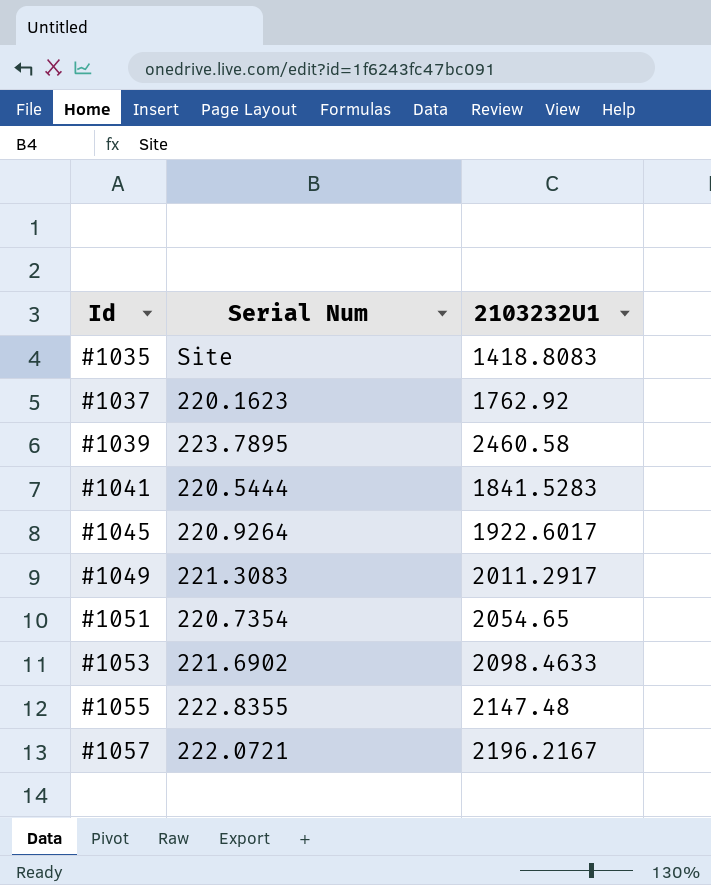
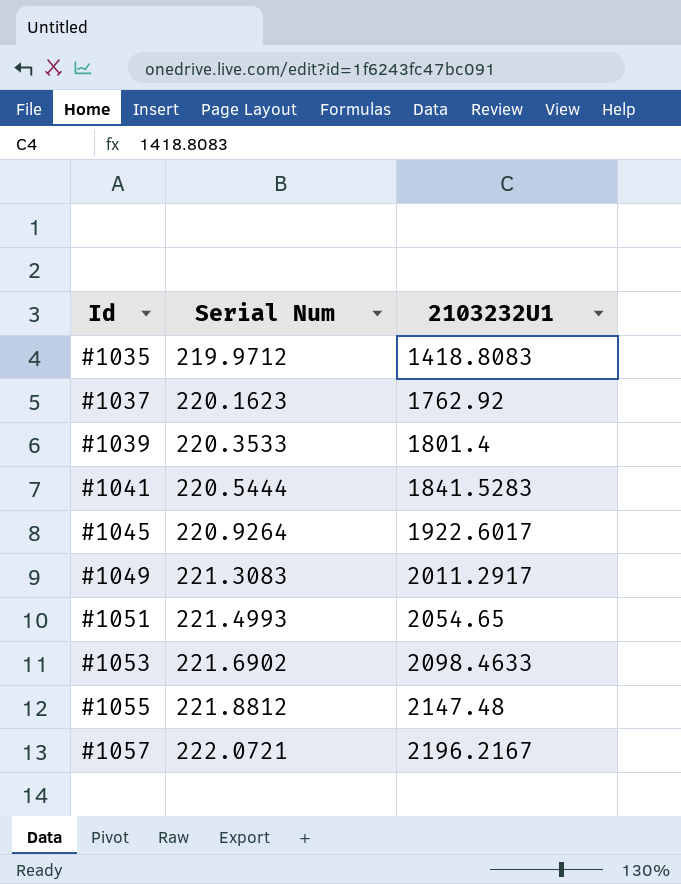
#1035 | Serial Num: Site -> 219.9712
#1039 | Serial Num: 223.7895 -> 220.3533
#1039 | 2103232U1: 2460.58 -> 1801.4
#1051 | Serial Num: 220.7354 -> 221.4993
#1055 | Serial Num: 222.8355 -> 221.8812

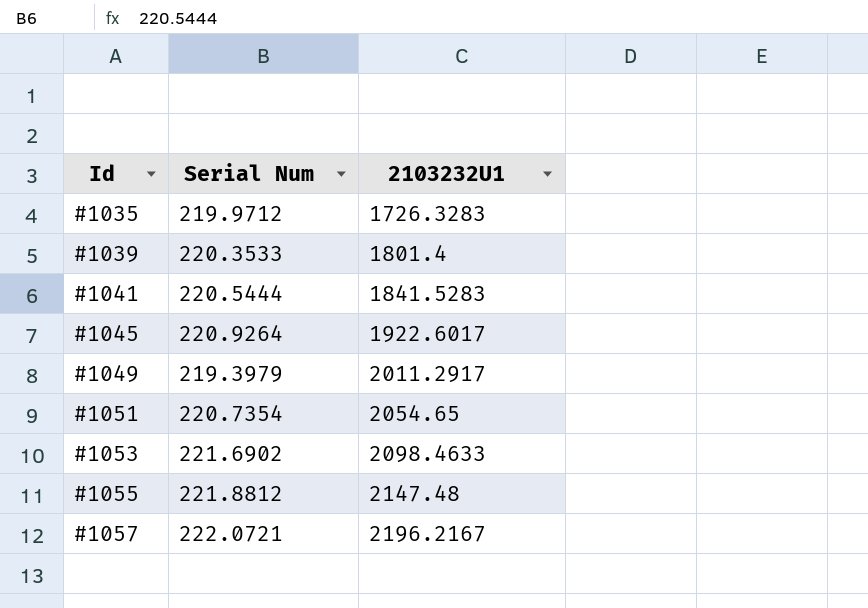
row #1037: 220.1623 | 1762.92 -> none
#1035 | 2103232U1: 1418.8083 -> 1726.3283
#1049 | Serial Num: 221.3083 -> 219.3979
#1051 | Serial Num: 221.4993 -> 220.7354

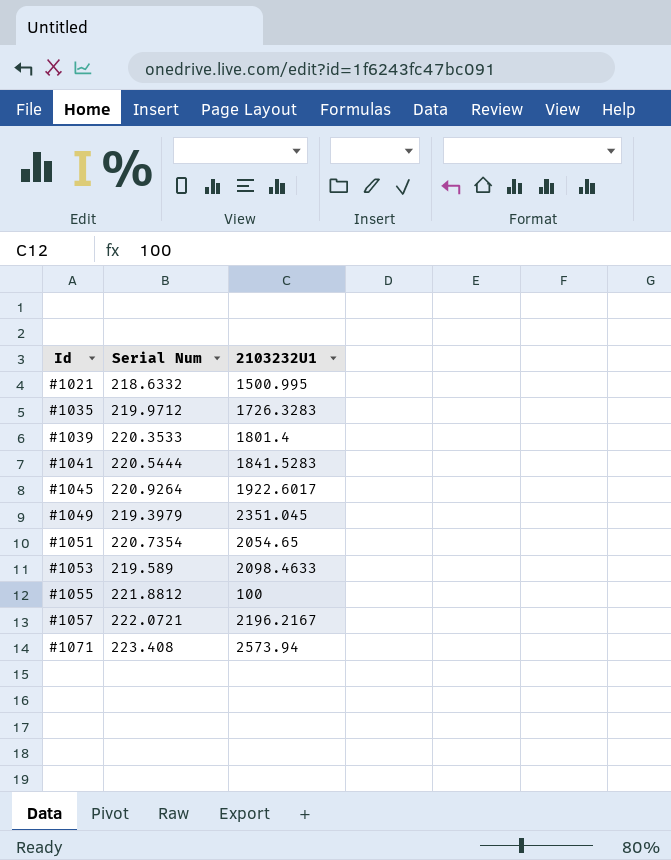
row #1021: none -> 218.6332 | 1500.995
#1049 | 2103232U1: 2011.2917 -> 2351.045
#1053 | Serial Num: 221.6902 -> 219.589
#1055 | 2103232U1: 2147.48 -> 100
row #1071: none -> 223.408 | 2573.94

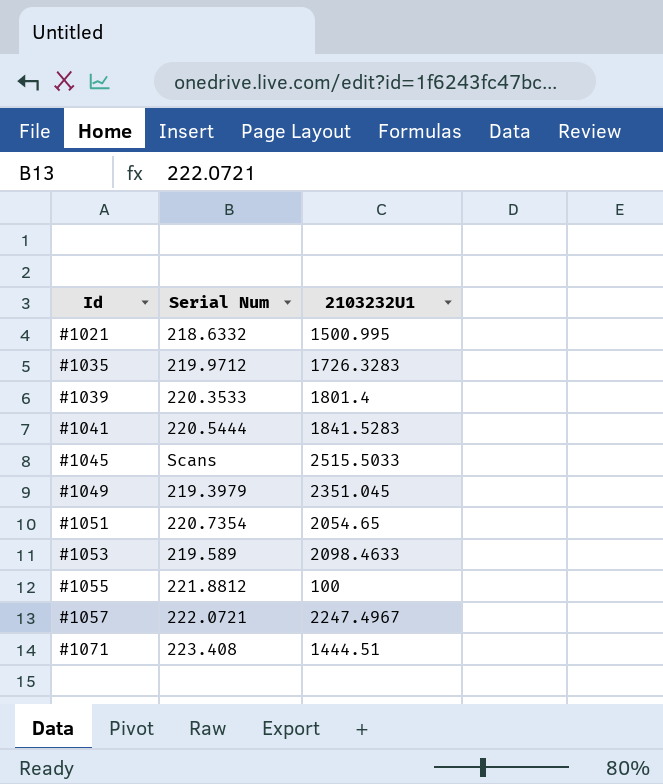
#1045 | Serial Num: 220.9264 -> Scans
#1045 | 2103232U1: 1922.6017 -> 2515.5033
#1057 | 2103232U1: 2196.2167 -> 2247.4967
#1071 | 2103232U1: 2573.94 -> 1444.51

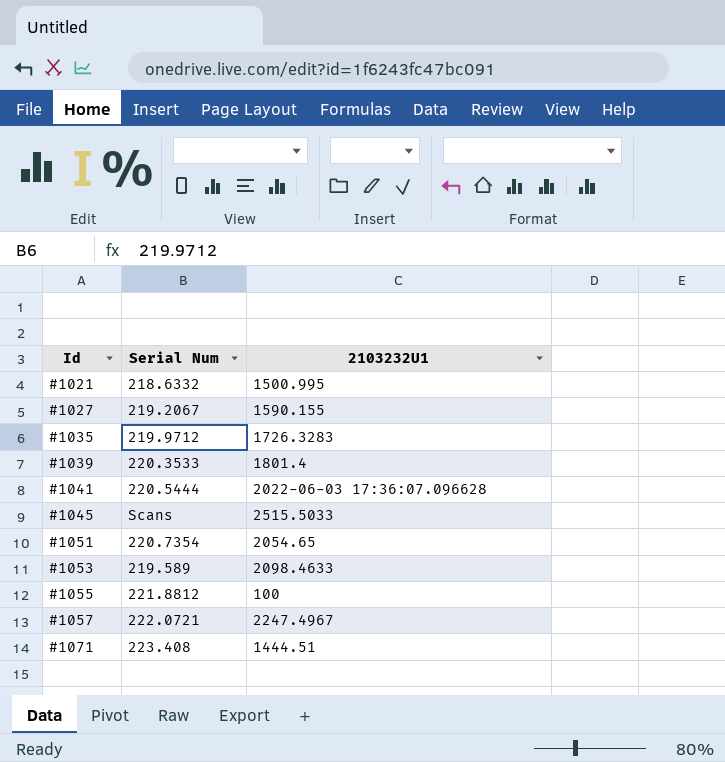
row #1049: 219.3979 | 2351.045 -> none
row #1027: none -> 219.2067 | 1590.155
#1041 | 2103232U1: 1841.5283 -> 2022-06-03 17:36:07.096628

